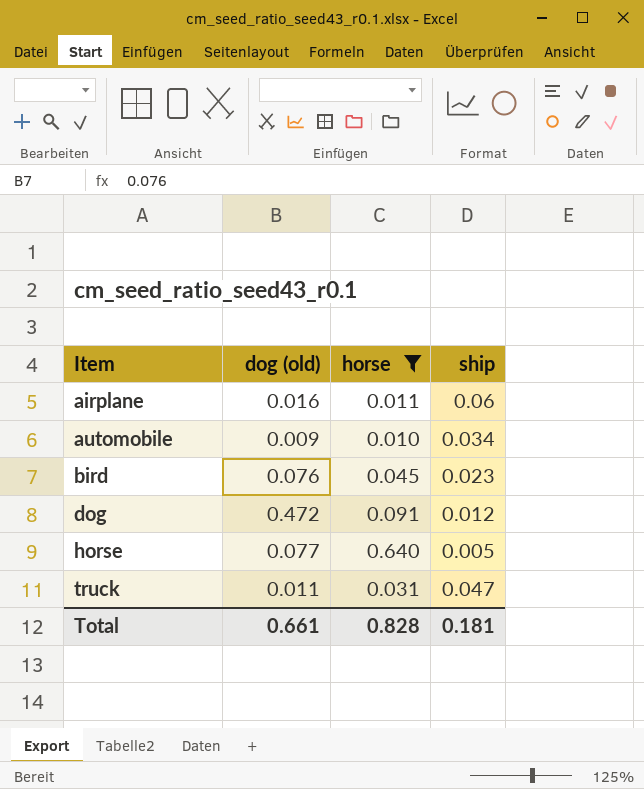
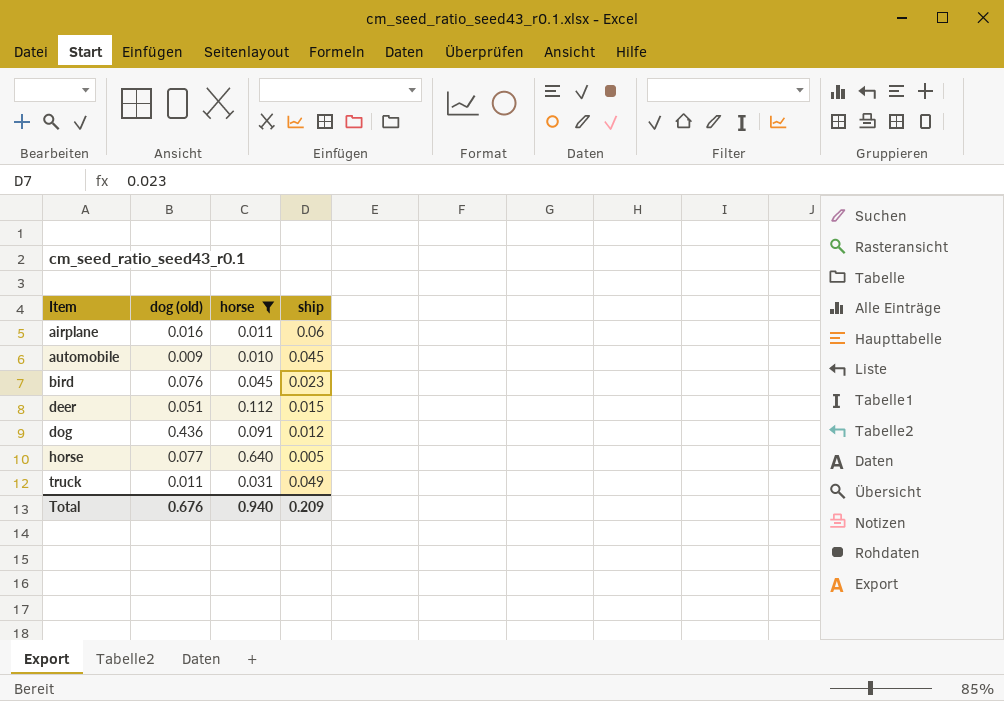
automobile | ship: 0.034 -> 0.045
row deer: none -> 0.051 | 0.112 | 0.015
dog | dog (old): 0.472 -> 0.436
truck | ship: 0.047 -> 0.049
Total | dog (old): 0.661 -> 0.676
Total | horse: 0.828 -> 0.940
Total | ship: 0.181 -> 0.209

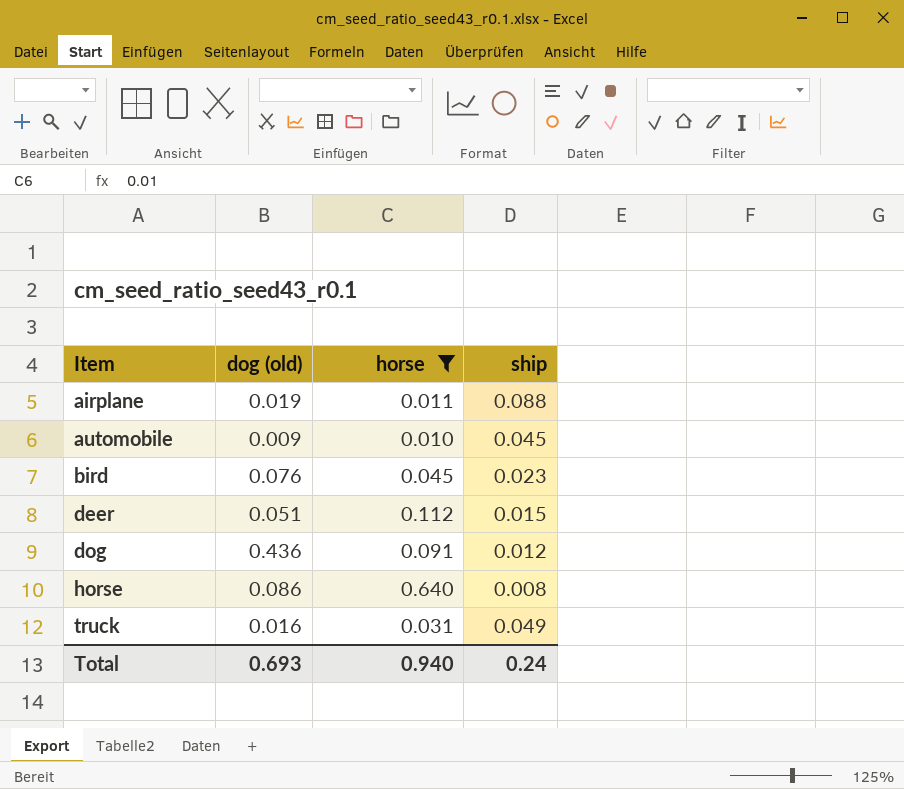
airplane | dog (old): 0.016 -> 0.019
airplane | ship: 0.06 -> 0.088
horse | dog (old): 0.077 -> 0.086
horse | ship: 0.005 -> 0.008
truck | dog (old): 0.011 -> 0.016
Total | dog (old): 0.676 -> 0.693
Total | ship: 0.209 -> 0.24

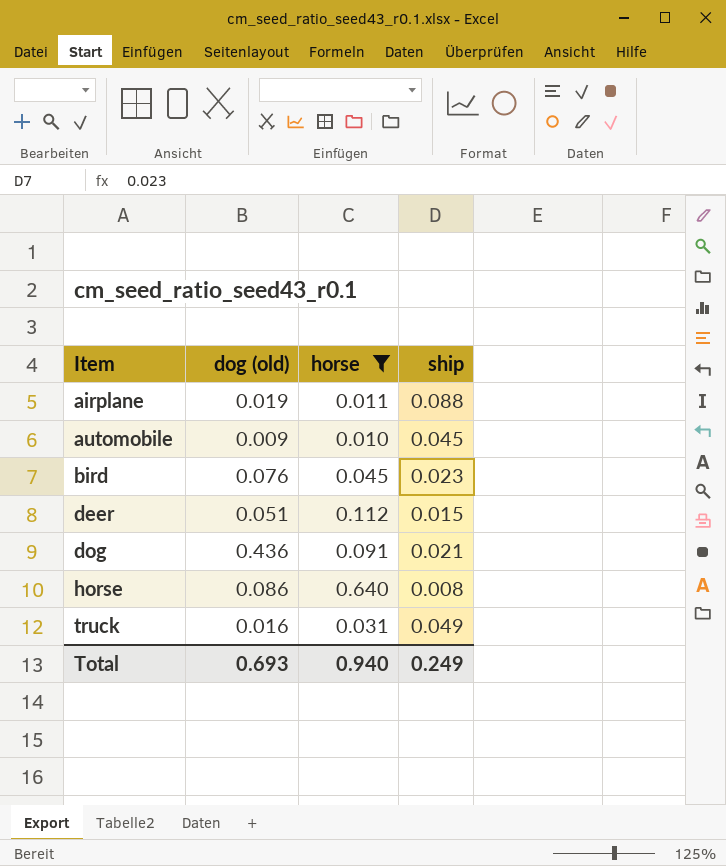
dog | ship: 0.012 -> 0.021
Total | ship: 0.24 -> 0.249

